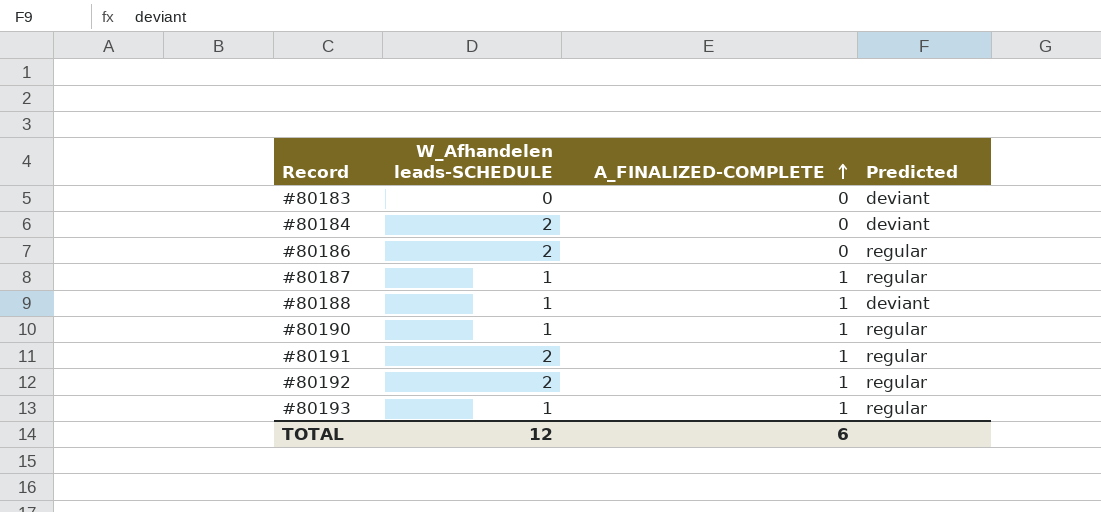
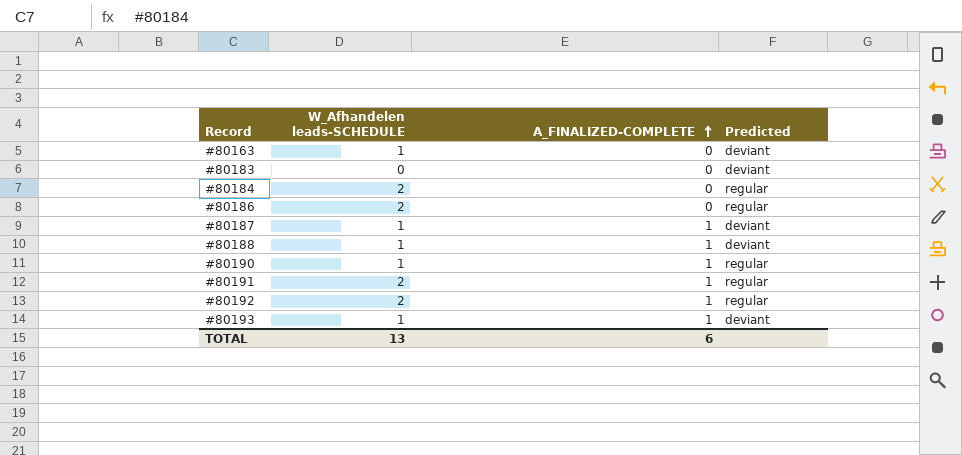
row #80163: none -> 1 | 0 | deviant
#80184 | Predicted: deviant -> regular
#80187 | Predicted: regular -> deviant
#80193 | Predicted: regular -> deviant
TOTAL | W_Afhandelen leads-SCHEDULE: 12 -> 13

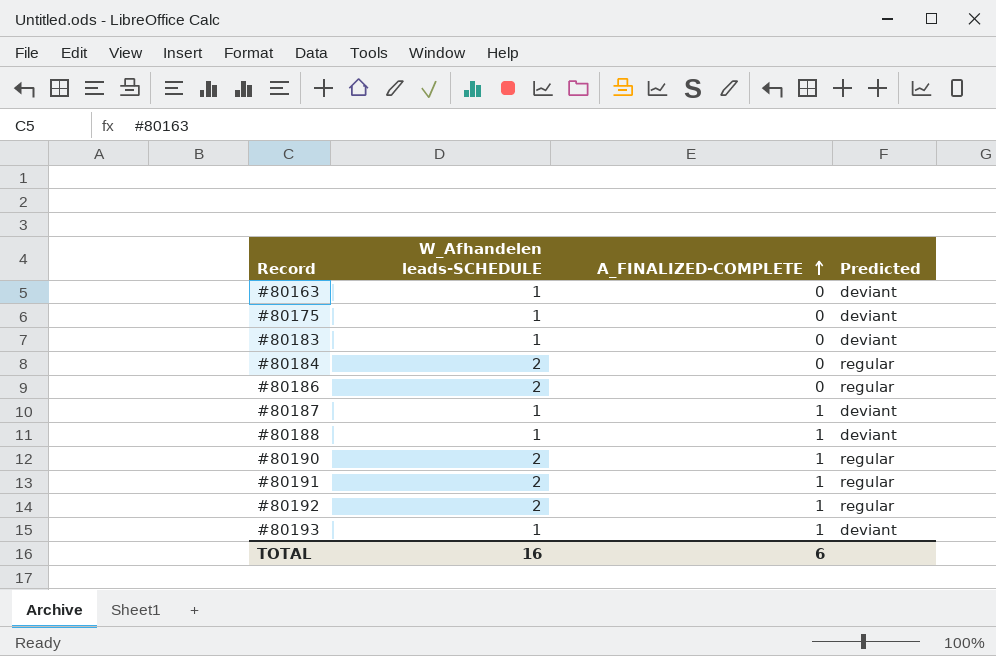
row #80175: none -> 1 | 0 | deviant
#80183 | W_Afhandelen leads-SCHEDULE: 0 -> 1
#80190 | W_Afhandelen leads-SCHEDULE: 1 -> 2
TOTAL | W_Afhandelen leads-SCHEDULE: 13 -> 16

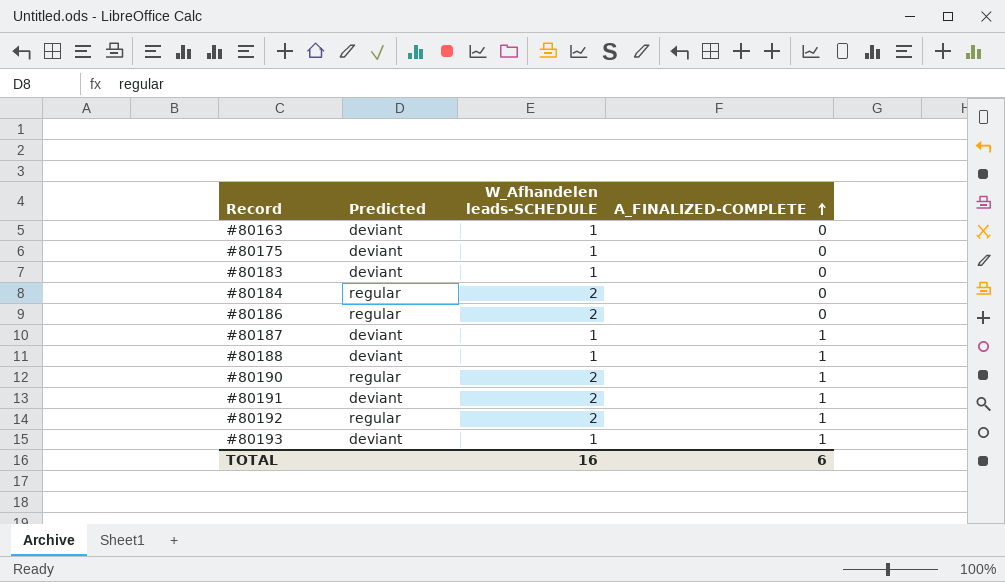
column Predicted | position: 4 -> 2
#80191 | Predicted: regular -> deviant

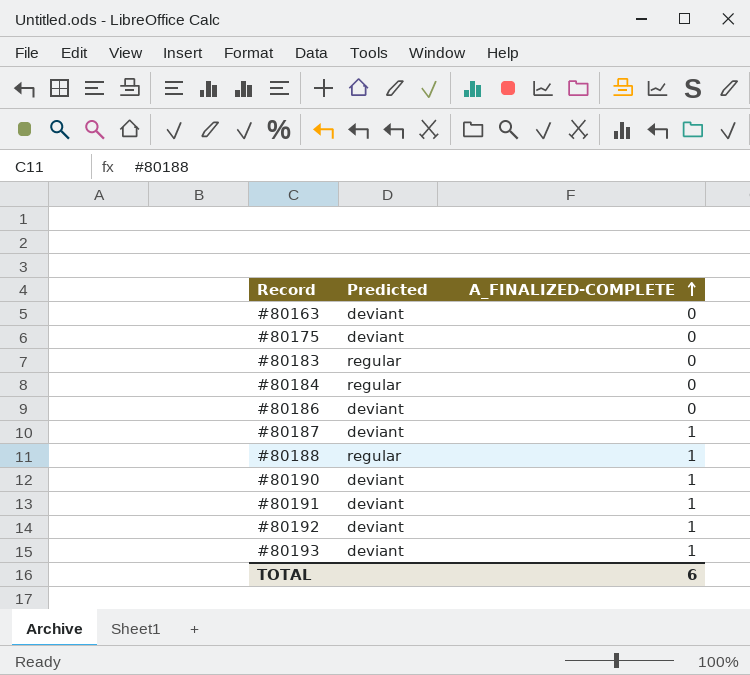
column W_Afhandelen leads-SCHEDULE | position: 3 -> none
#80183 | Predicted: deviant -> regular
#80186 | Predicted: regular -> deviant
#80188 | Predicted: deviant -> regular
#80190 | Predicted: regular -> deviant
#80192 | Predicted: regular -> deviant

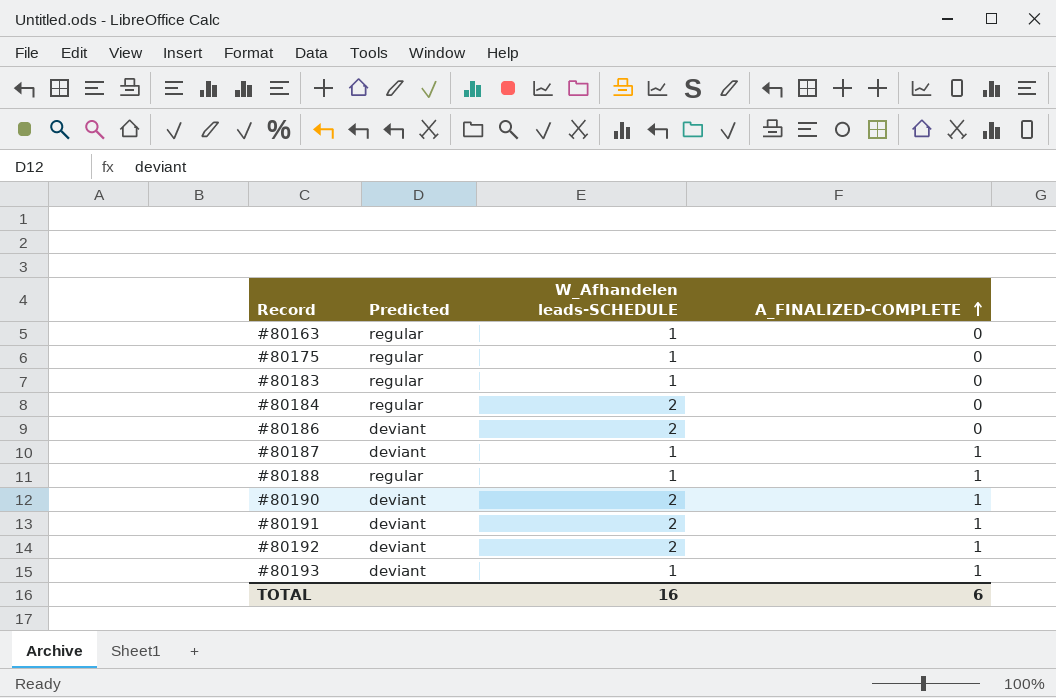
column W_Afhandelen leads-SCHEDULE | position: none -> 3
#80163 | Predicted: deviant -> regular
#80175 | Predicted: deviant -> regular

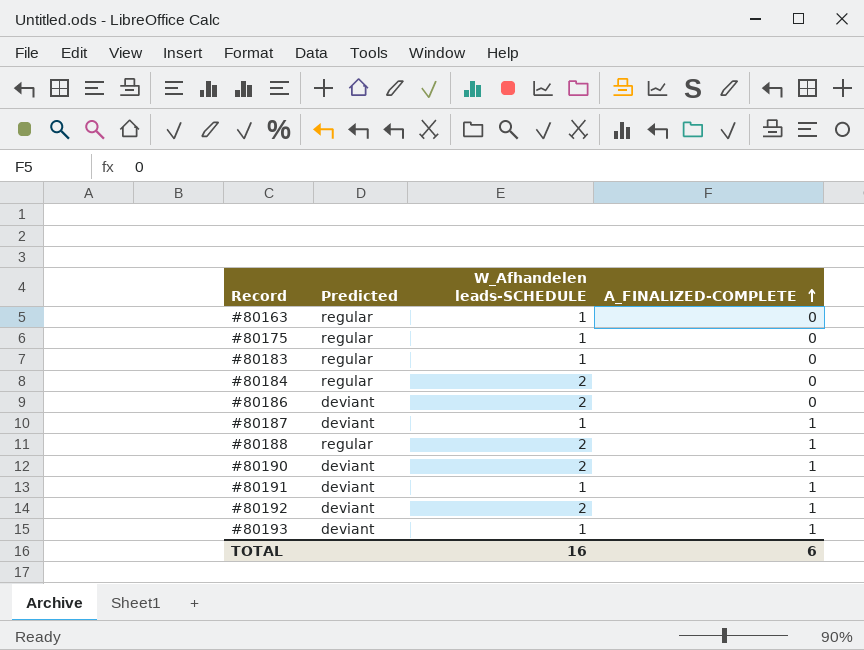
#80188 | W_Afhandelen leads-SCHEDULE: 1 -> 2
#80191 | W_Afhandelen leads-SCHEDULE: 2 -> 1

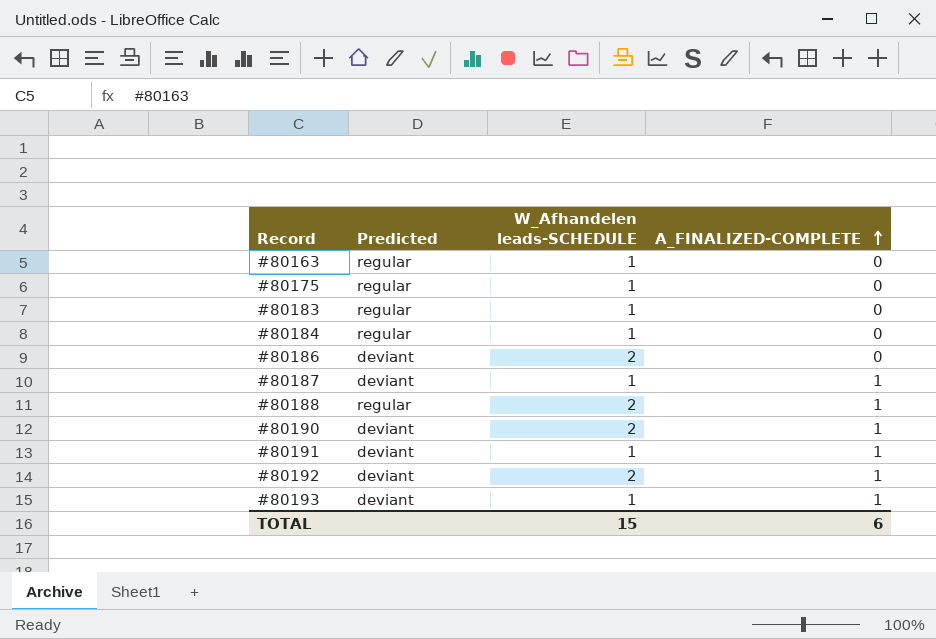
#80184 | W_Afhandelen leads-SCHEDULE: 2 -> 1
TOTAL | W_Afhandelen leads-SCHEDULE: 16 -> 15

